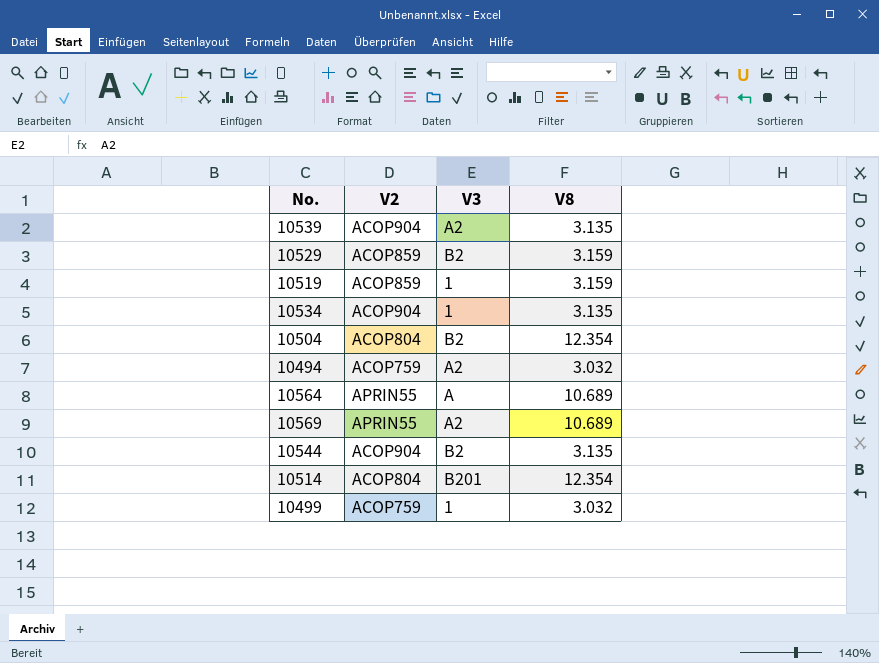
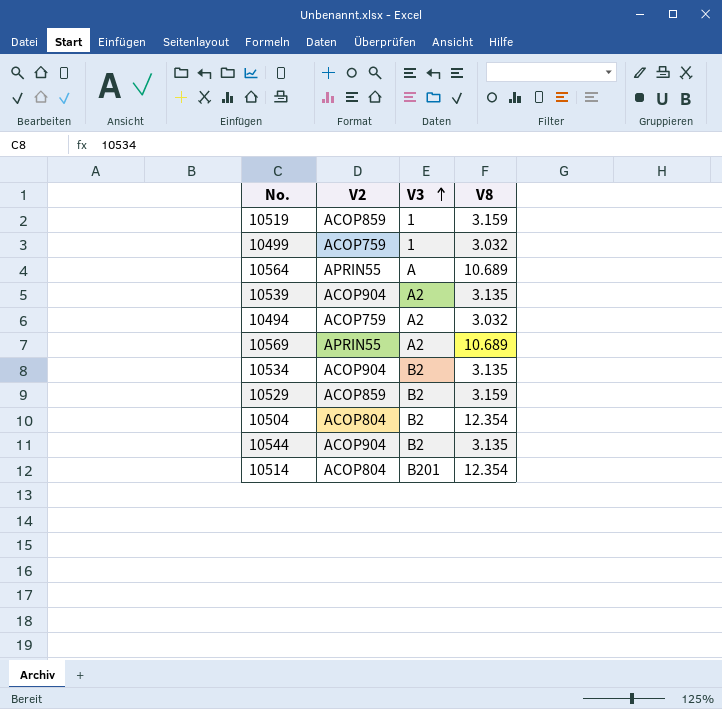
row order: none -> V3 ascending
10534 | V3: 1 -> B2

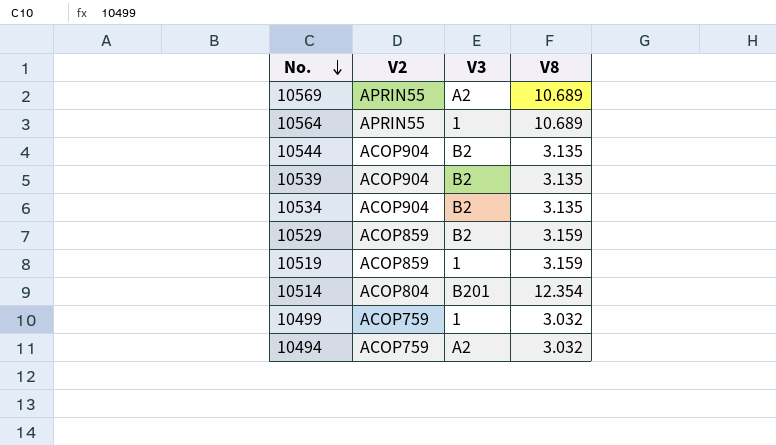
row order: V3 ascending -> No. descending
row 10504: ACOP804 | B2 | 12.354 -> none
10564 | V3: A -> 1
10539 | V3: A2 -> B2

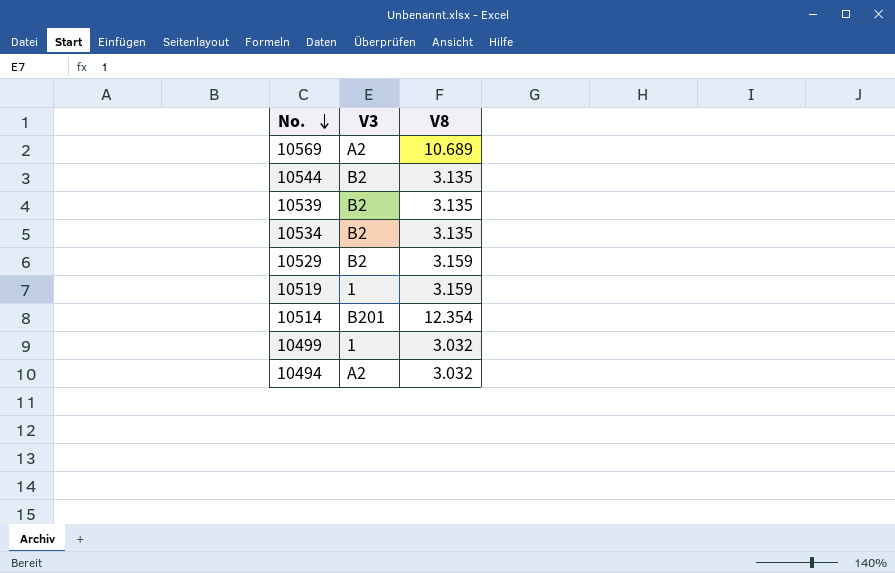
column V2 | position: 2 -> none
row 10564: APRIN55 | 1 | 10.689 -> none

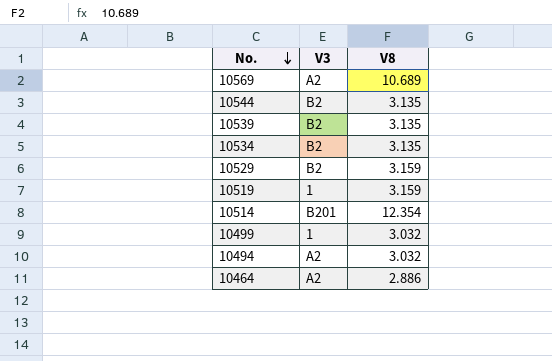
row 10464: none -> A2 | 2.886

